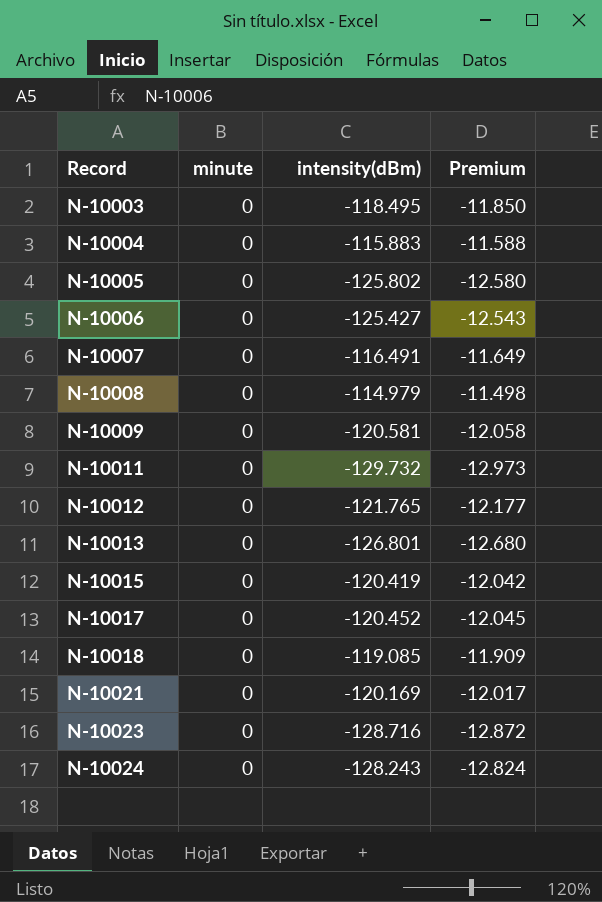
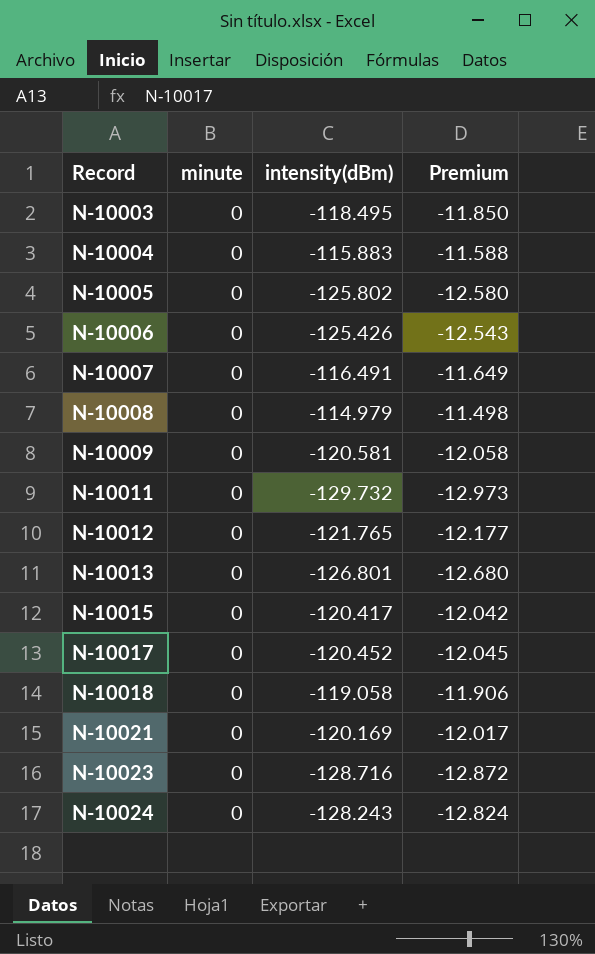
N-10006 | intensity(dBm): -125.427 -> -125.426
N-10015 | intensity(dBm): -120.419 -> -120.417
N-10018 | intensity(dBm): -119.085 -> -119.058
N-10018 | Premium: -11.909 -> -11.906

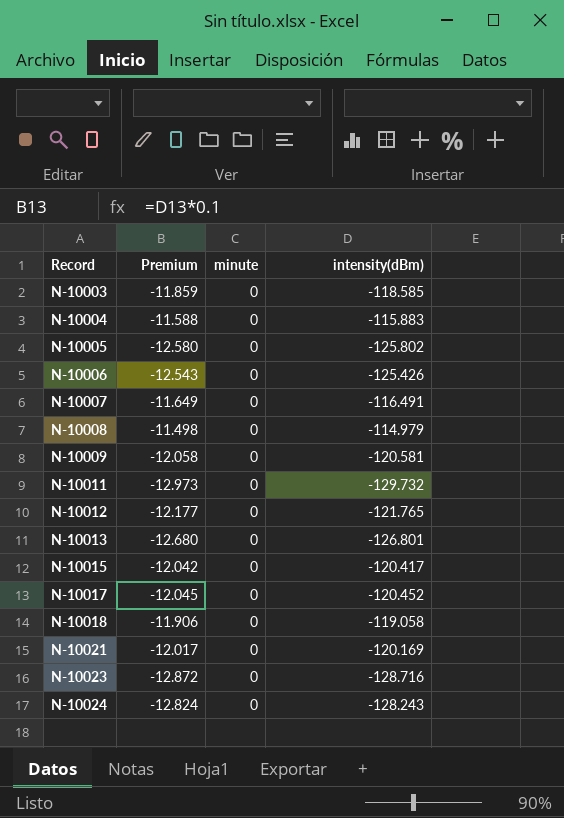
column Premium | position: 4 -> 2
N-10003 | Premium: -11.850 -> -11.859
N-10003 | intensity(dBm): -118.495 -> -118.585

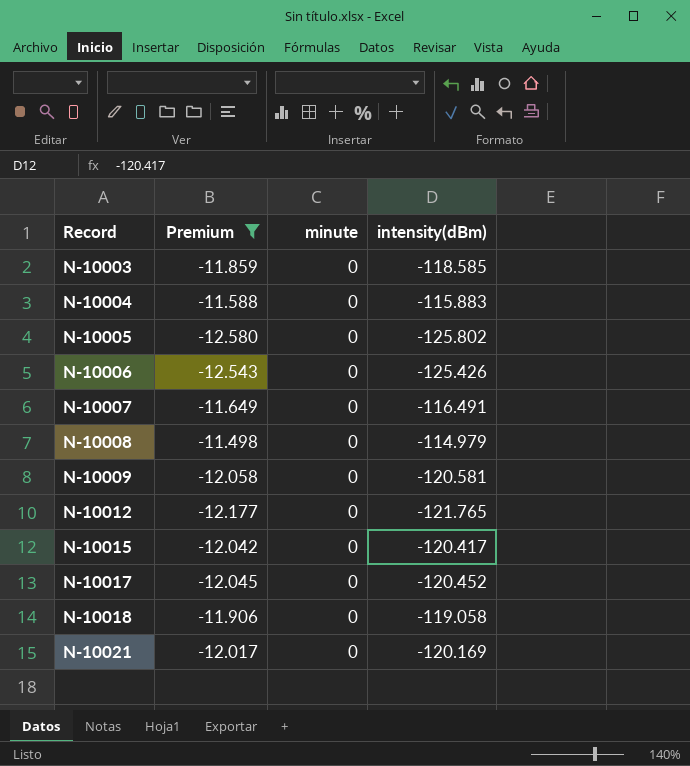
filter: none -> Premium >= -12.580

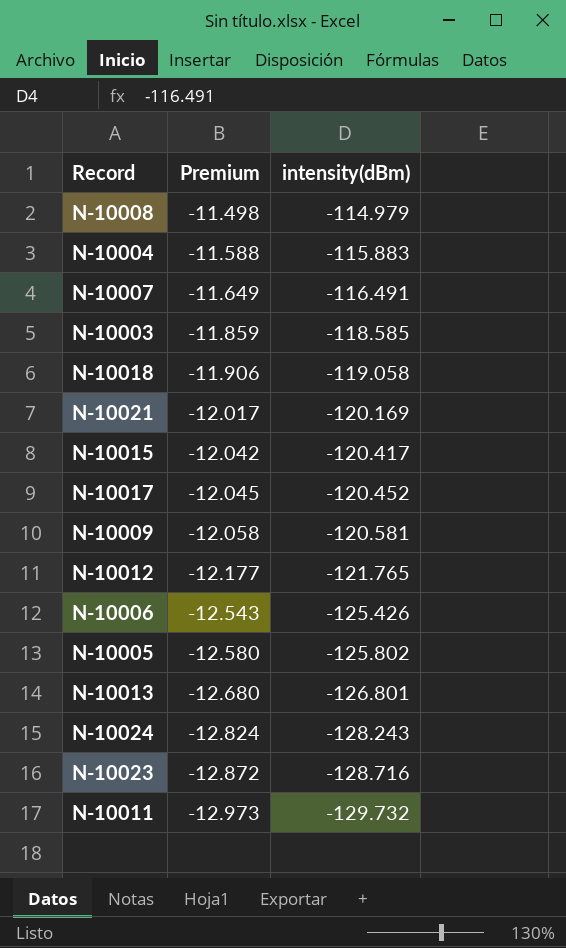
filter: Premium >= -12.580 -> none
row order: Record ascending -> Premium descending
column minute | position: 3 -> none

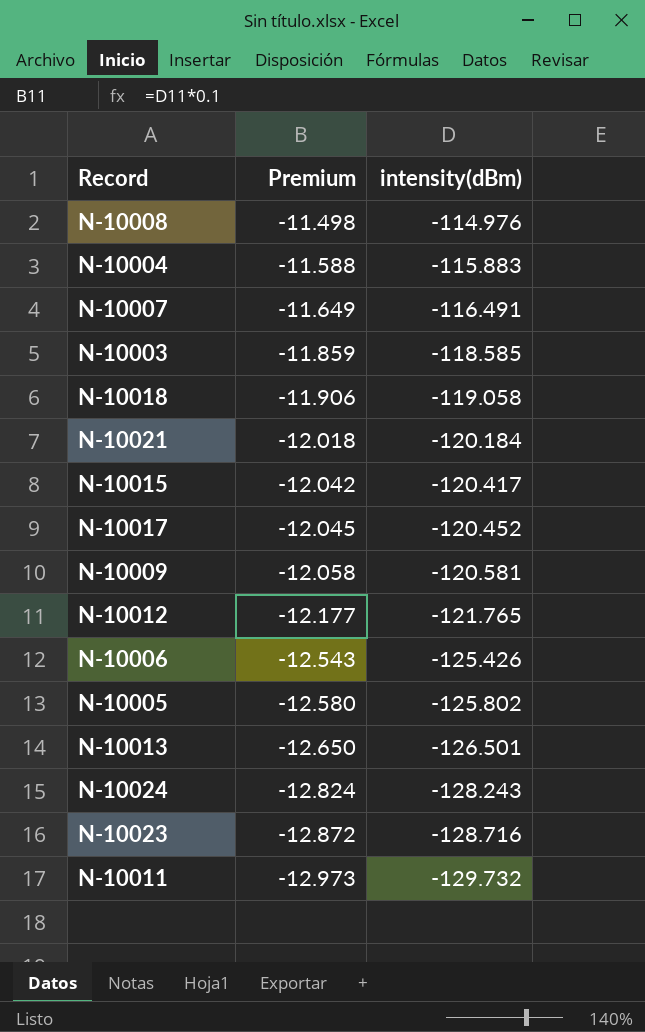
N-10008 | intensity(dBm): -114.979 -> -114.976
N-10021 | Premium: -12.017 -> -12.018
N-10021 | intensity(dBm): -120.169 -> -120.184
N-10013 | Premium: -12.680 -> -12.650
N-10013 | intensity(dBm): -126.801 -> -126.501

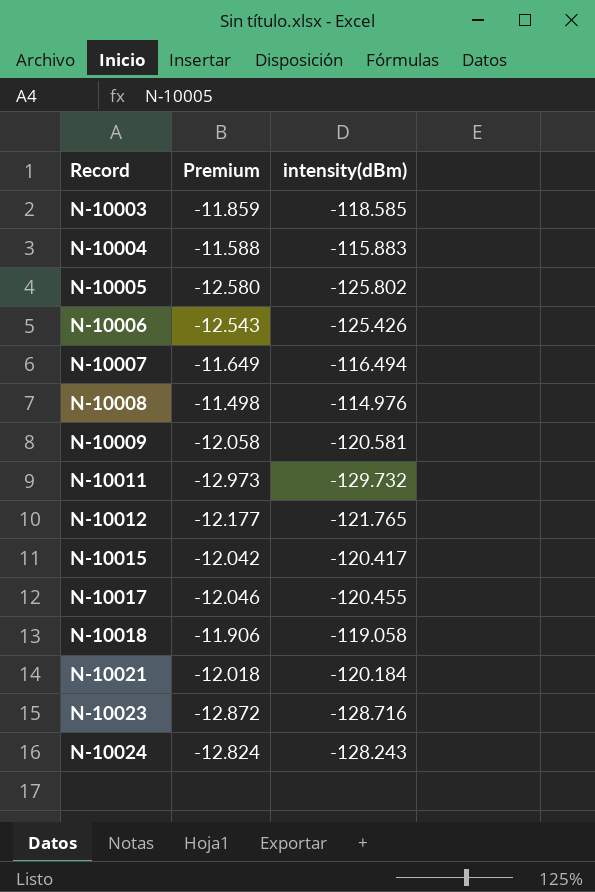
row order: Premium descending -> Record ascending
row N-10013: -12.650 | -126.501 -> none
N-10007 | intensity(dBm): -116.491 -> -116.494
N-10017 | Premium: -12.045 -> -12.046
N-10017 | intensity(dBm): -120.452 -> -120.455

